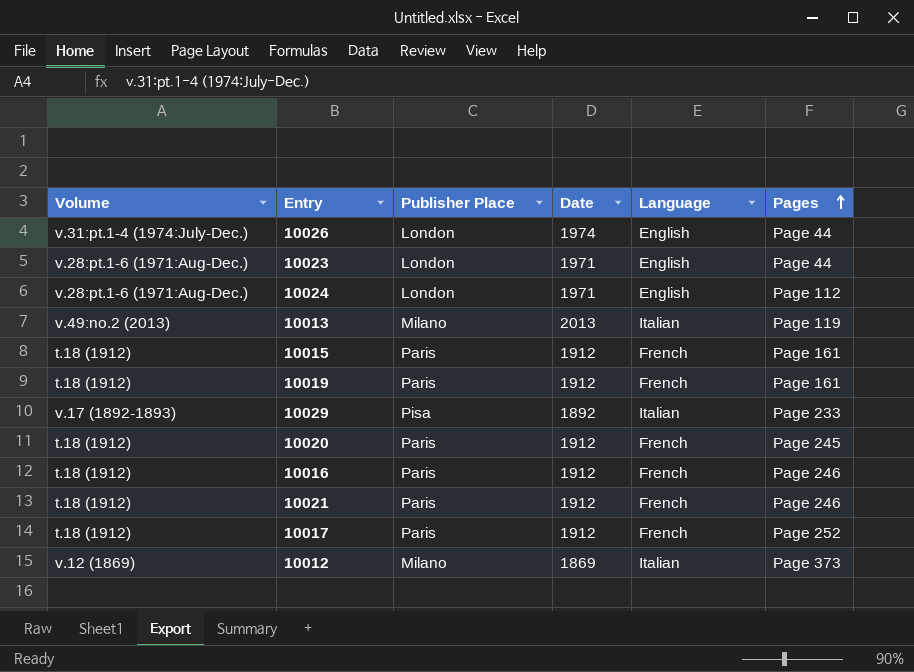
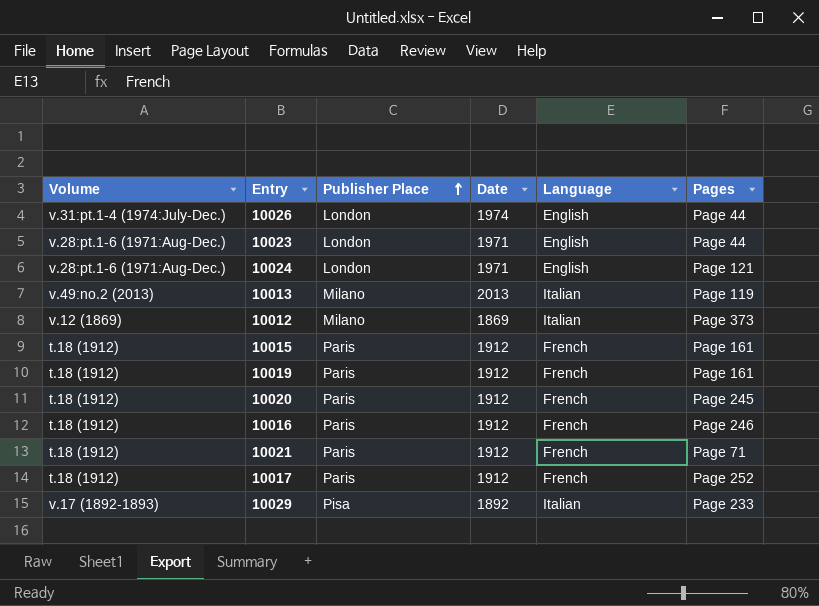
row order: Pages ascending -> Publisher Place ascending
10024 | Pages: Page 112 -> Page 121
10021 | Pages: Page 246 -> Page 71

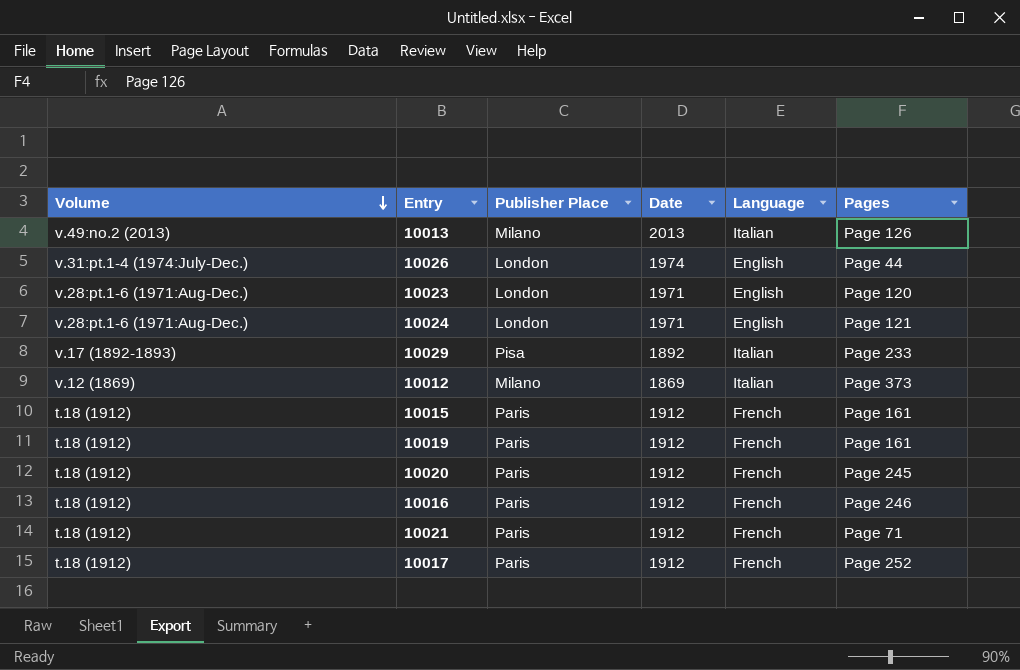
row order: Publisher Place ascending -> Volume descending
10013 | Pages: Page 119 -> Page 126
10023 | Pages: Page 44 -> Page 120

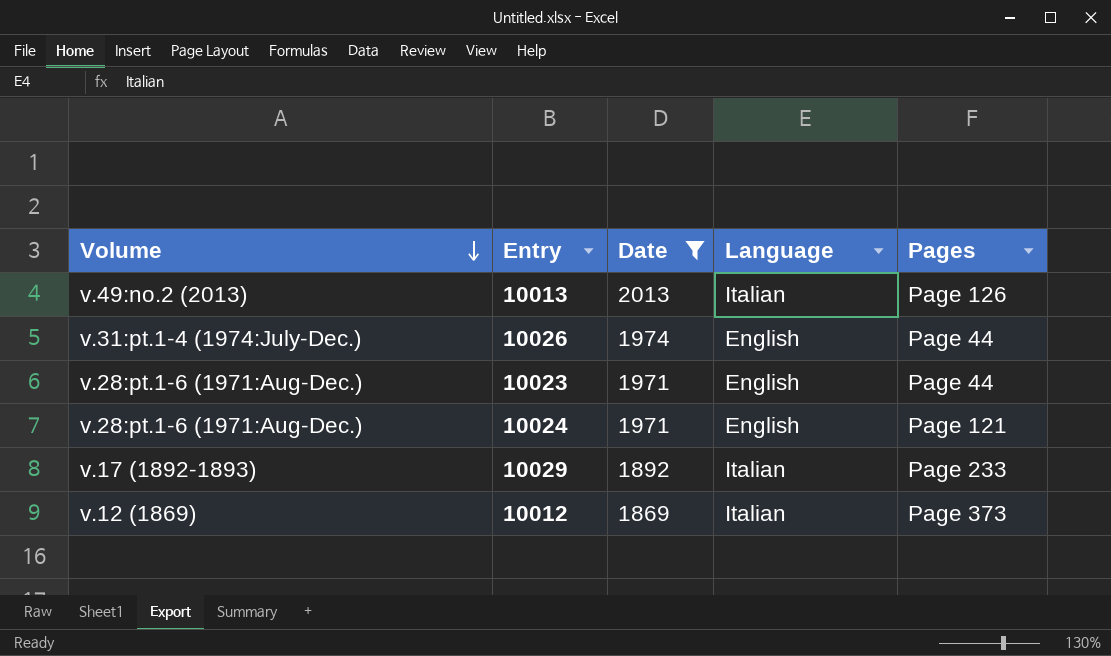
filter: none -> Date != 1912
column Publisher Place | position: 3 -> none
10023 | Pages: Page 120 -> Page 44

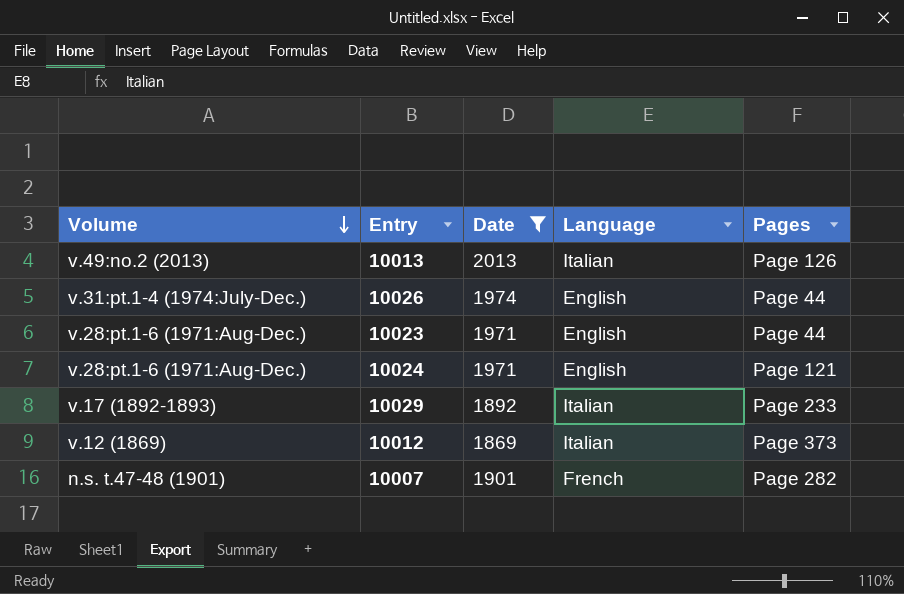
row 10007: none -> n.s. t.47-48 (1901) | 1901 | French | Page 282

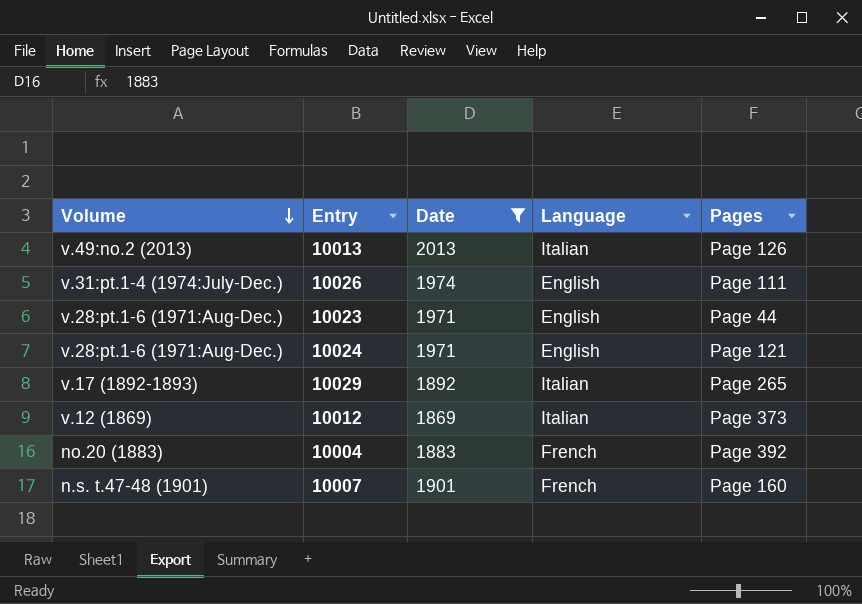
10026 | Pages: Page 44 -> Page 111
10029 | Pages: Page 233 -> Page 265
row 10004: none -> no.20 (1883) | 1883 | French | Page 392
10007 | Pages: Page 282 -> Page 160

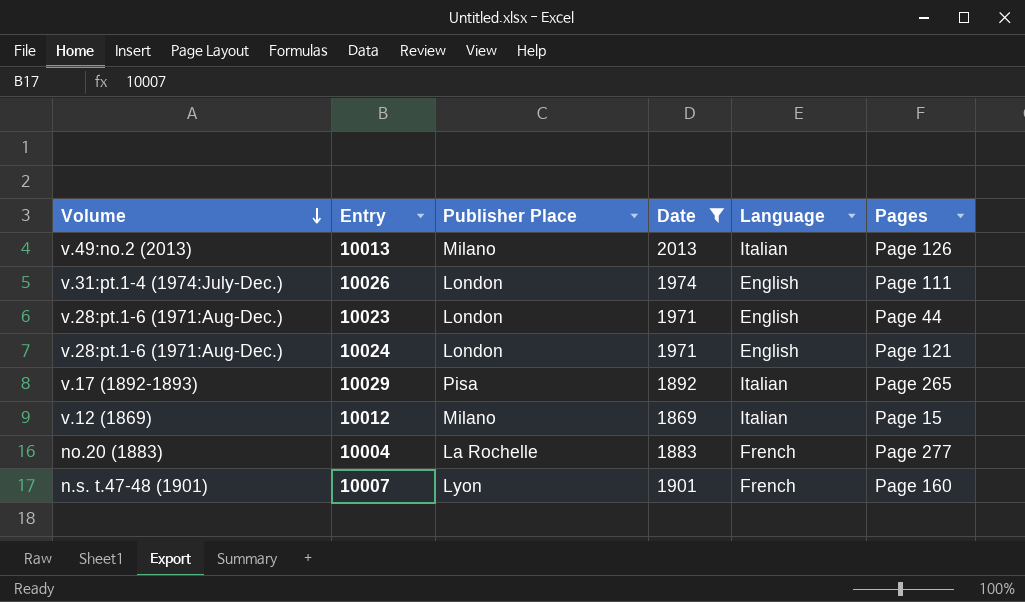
column Publisher Place | position: none -> 3
10012 | Pages: Page 373 -> Page 15
10004 | Pages: Page 392 -> Page 277

